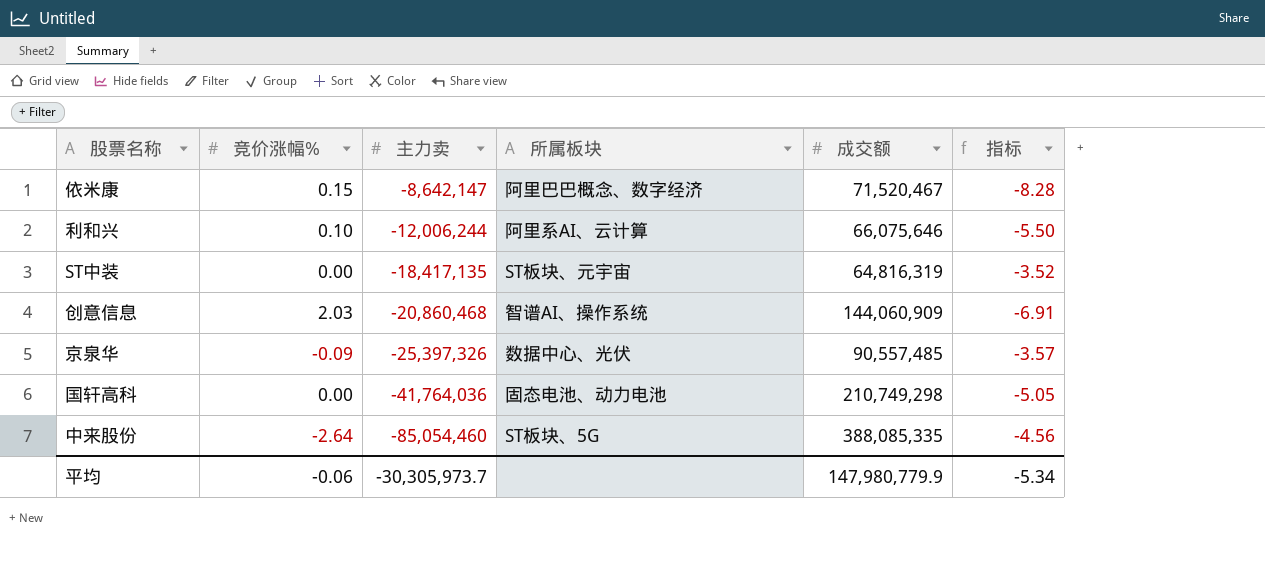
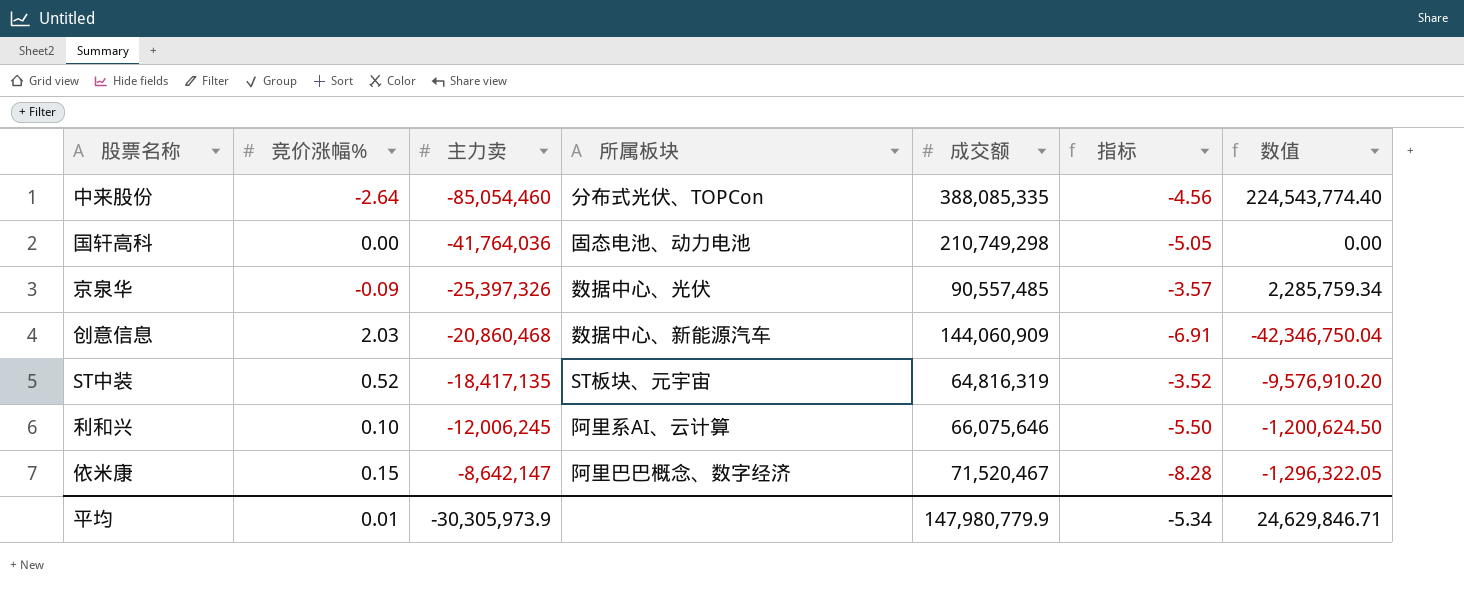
row order: 主力卖 descending -> 主力卖 ascending
column 数值 | formula: none -> [竞价涨幅%] * [主力卖]
中来股份 | 所属板块: ST板块、5G -> 分布式光伏、TOPCon
创意信息 | 所属板块: 智谱AI、操作系统 -> 数据中心、新能源汽车
ST中装 | 竞价涨幅%: 0.00 -> 0.52
利和兴 | 主力卖: -12,006,244 -> -12,006,245
平均 | 竞价涨幅%: -0.06 -> 0.01
平均 | 主力卖: -30,305,973.7 -> -30,305,973.9

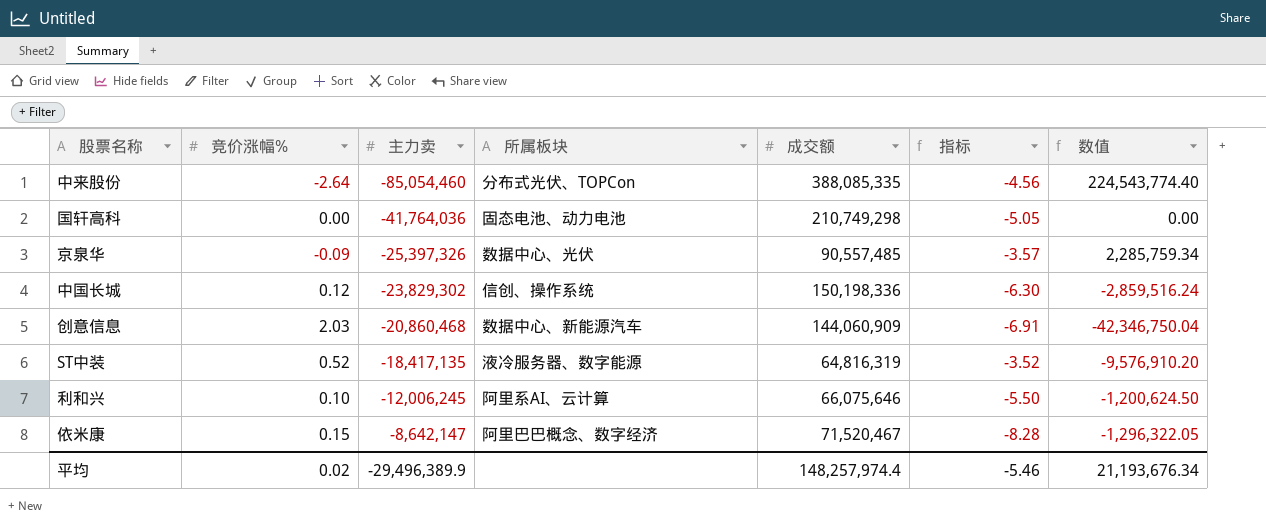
row 中国长城: none -> 0.12 | -23,829,302 | 信创、操作系统 | 150,198,336 | -6.30 | -2,859,516.24
ST中装 | 所属板块: ST板块、元宇宙 -> 液冷服务器、数字能源
平均 | 竞价涨幅%: 0.01 -> 0.02
平均 | 主力卖: -30,305,973.9 -> -29,496,389.9
平均 | 成交额: 147,980,779.9 -> 148,257,974.4
平均 | 指标: -5.34 -> -5.46
平均 | 数值: 24,629,846.71 -> 21,193,676.34

